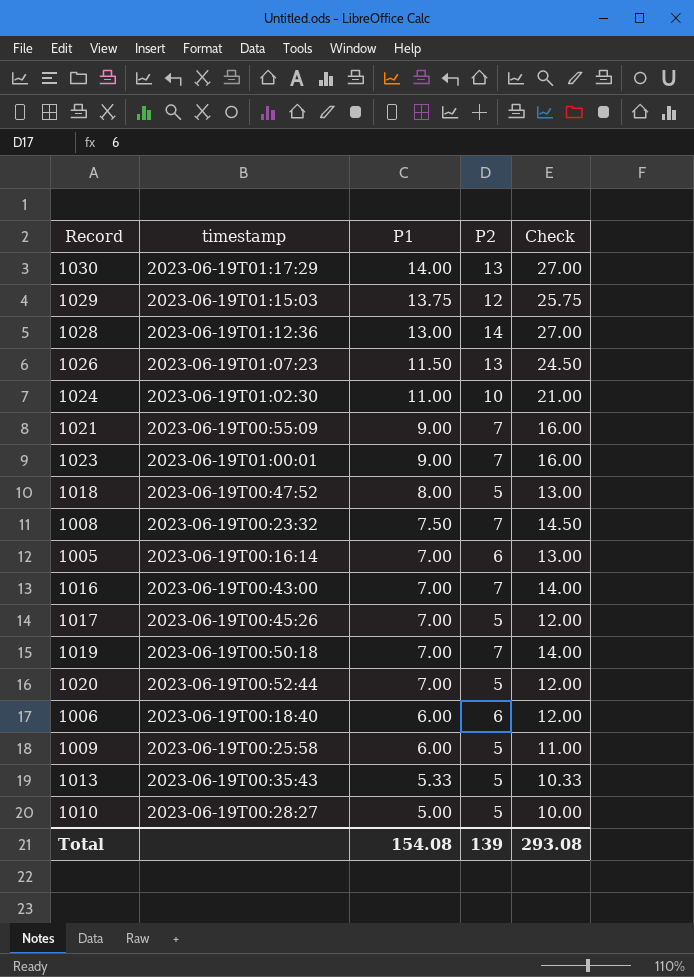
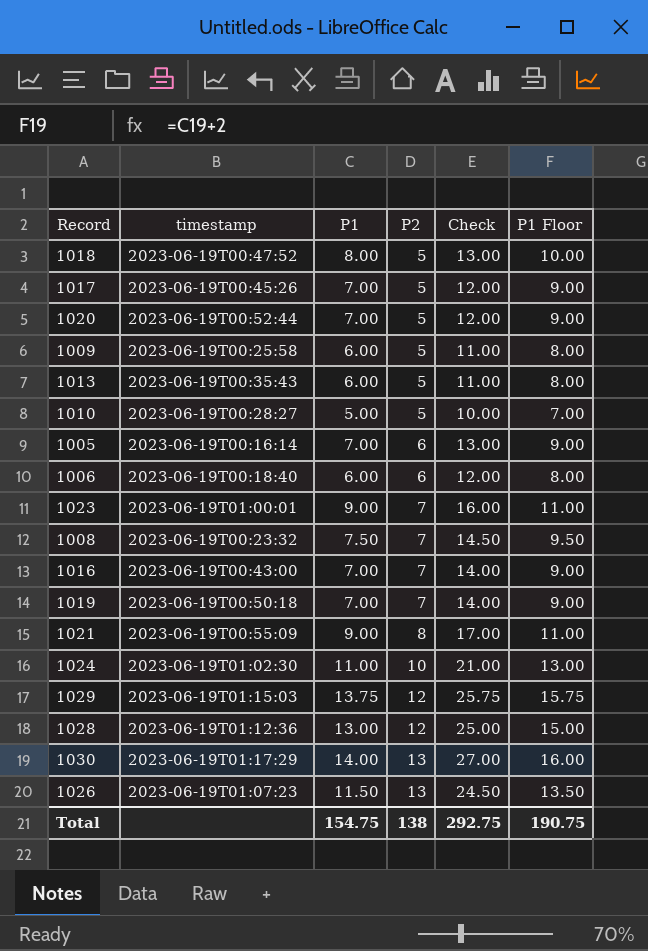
row order: P1 descending -> P2 ascending
column P1 Floor | formula: none -> [P1] + 2
1013 | P1: 5.33 -> 6.00
1013 | Check: 10.33 -> 11.00
1021 | P2: 7 -> 8
1021 | Check: 16.00 -> 17.00
1028 | P2: 14 -> 12
1028 | Check: 27.00 -> 25.00
Total | P1: 154.08 -> 154.75
Total | P2: 139 -> 138
Total | Check: 293.08 -> 292.75

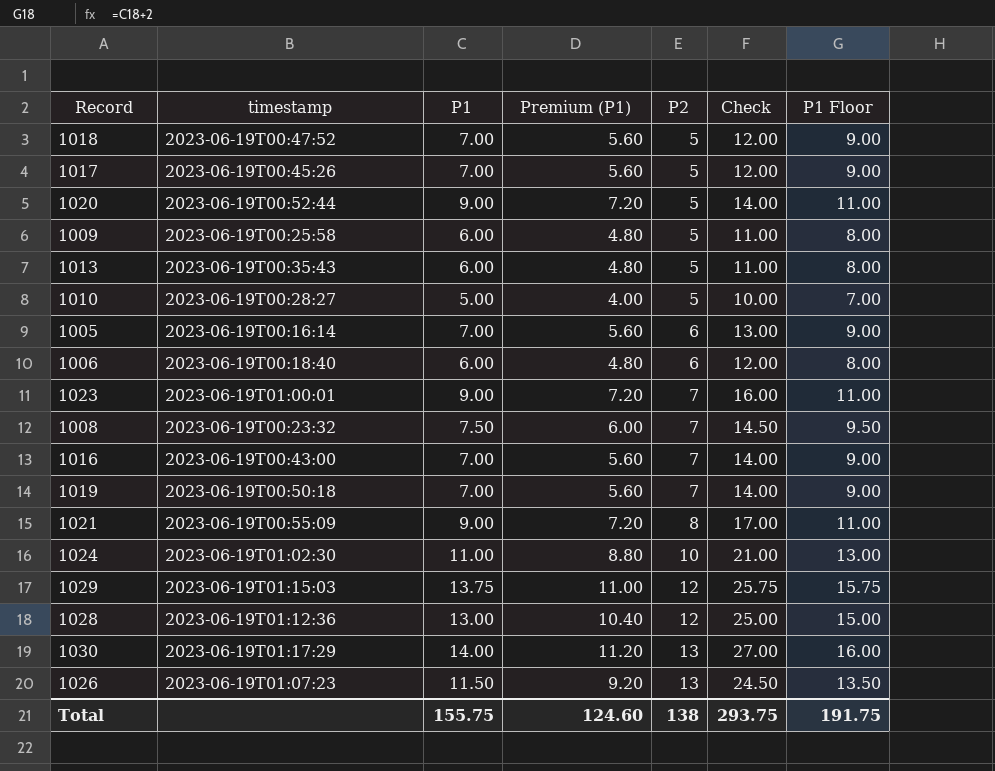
column Premium (P1) | formula: none -> [P1] * 0.8
1018 | P1: 8.00 -> 7.00
1018 | Check: 13.00 -> 12.00
1018 | P1 Floor: 10.00 -> 9.00
1020 | P1: 7.00 -> 9.00
1020 | Check: 12.00 -> 14.00
1020 | P1 Floor: 9.00 -> 11.00
Total | P1: 154.75 -> 155.75
Total | Check: 292.75 -> 293.75
Total | P1 Floor: 190.75 -> 191.75

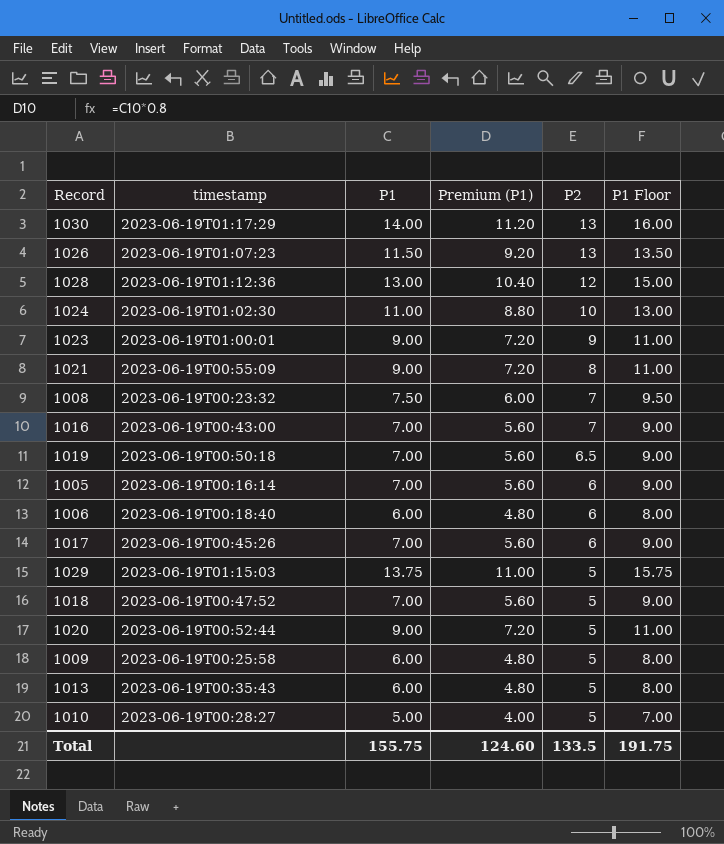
row order: P2 ascending -> P2 descending
column Check | formula: [P1] + [P2] -> none
1023 | P2: 7 -> 9
1019 | P2: 7 -> 6.5
1017 | P2: 5 -> 6
1029 | P2: 12 -> 5
Total | P2: 138 -> 133.5

